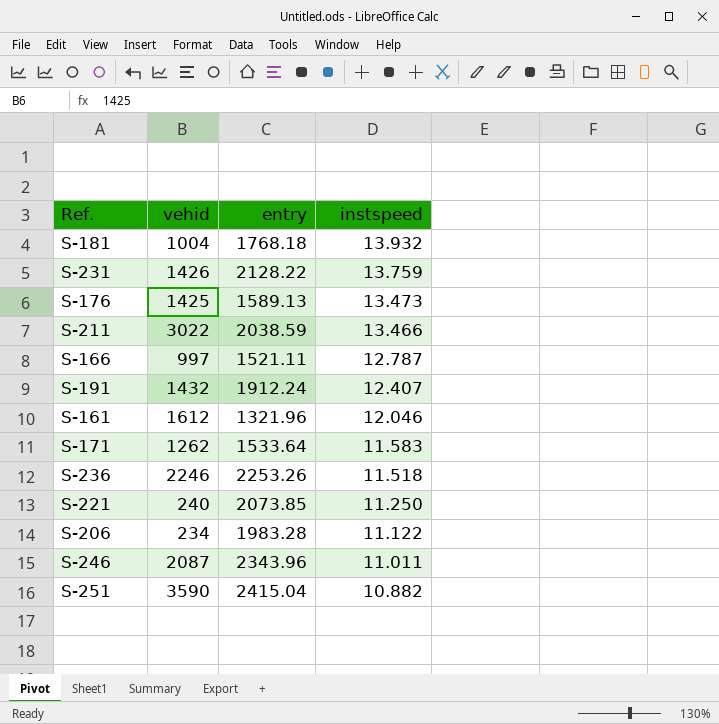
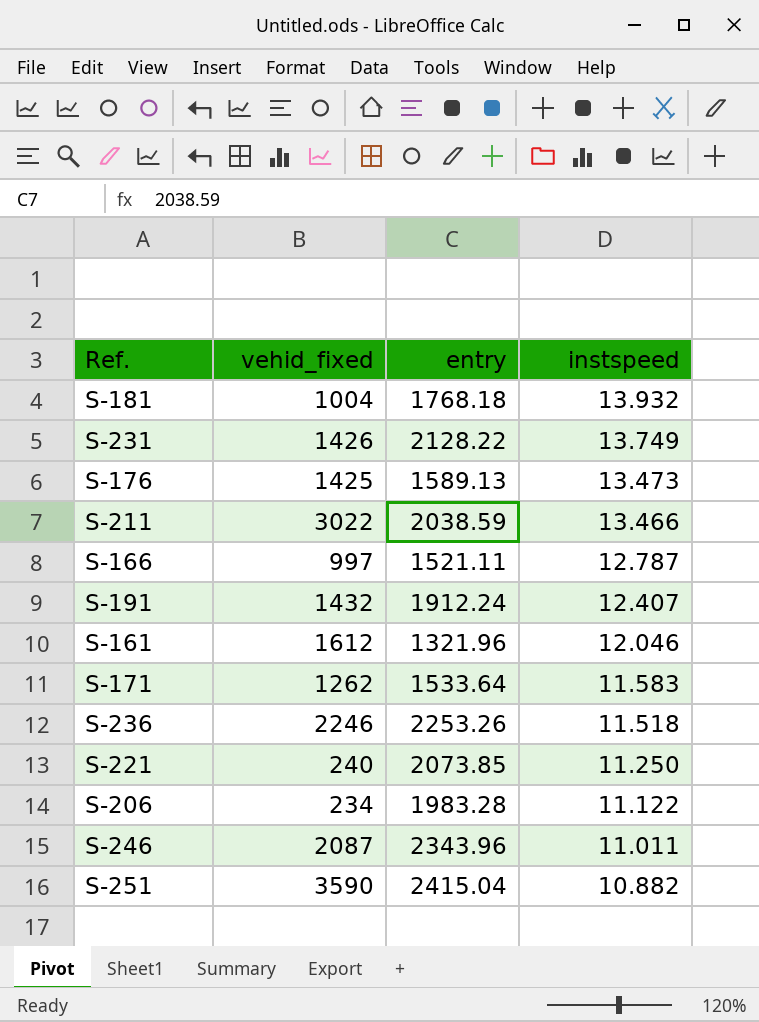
column name: vehid -> vehid_fixed
S-231 | instspeed: 13.759 -> 13.749

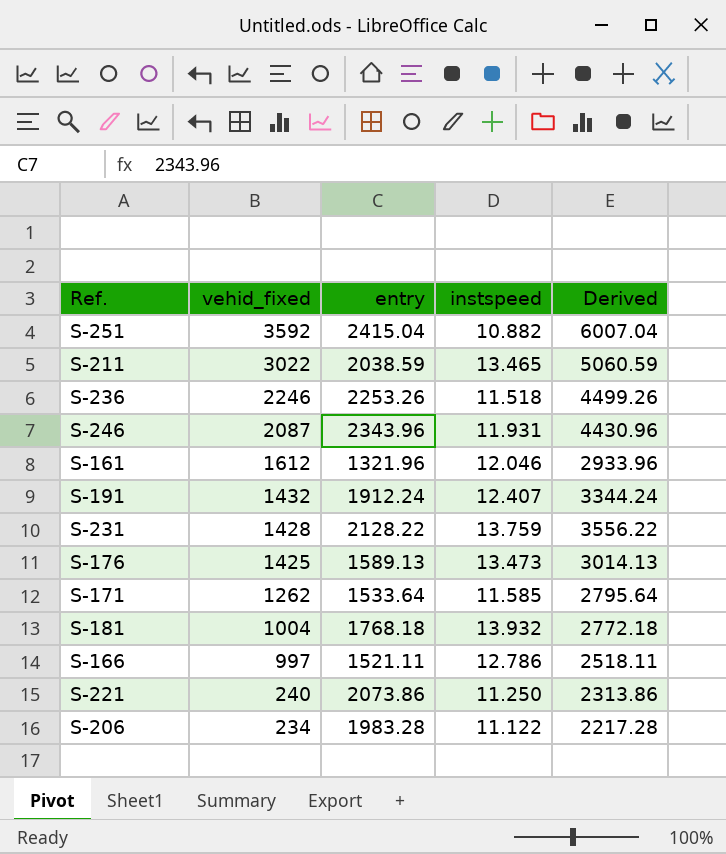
row order: instspeed descending -> vehid_fixed descending
column Derived | formula: none -> [vehid_fixed] + [entry]
S-251 | vehid_fixed: 3590 -> 3592
S-211 | instspeed: 13.466 -> 13.465
S-246 | instspeed: 11.011 -> 11.931
S-231 | vehid_fixed: 1426 -> 1428
S-231 | instspeed: 13.749 -> 13.759
S-171 | instspeed: 11.583 -> 11.585
S-166 | instspeed: 12.787 -> 12.786
S-221 | entry: 2073.85 -> 2073.86

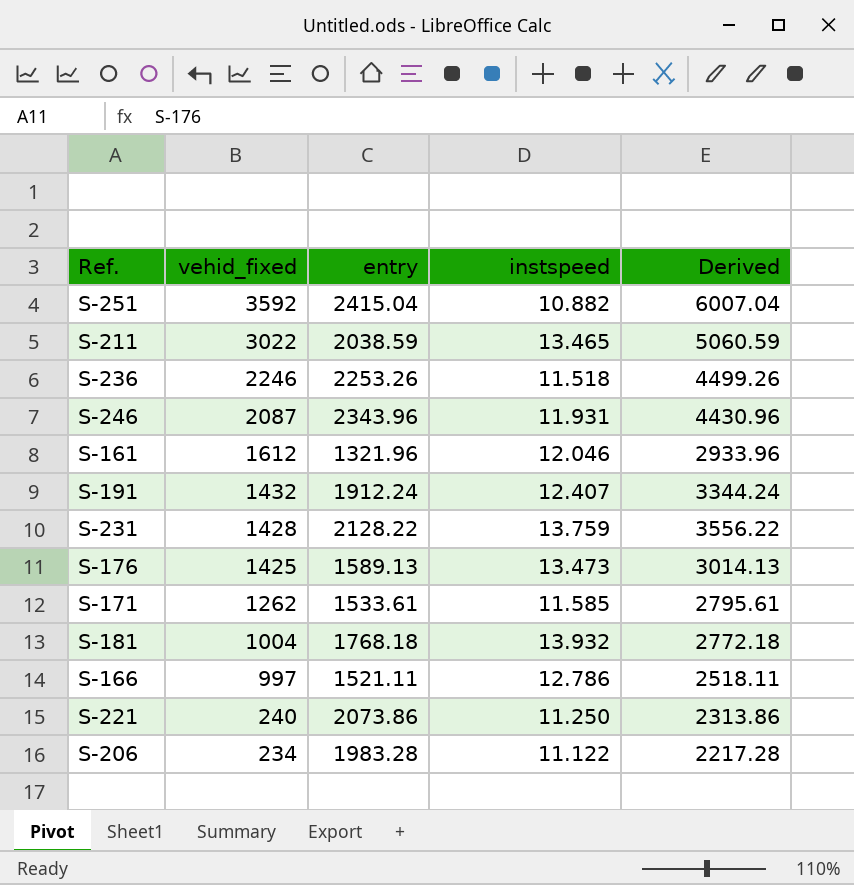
S-171 | entry: 1533.64 -> 1533.61
S-171 | Derived: 2795.64 -> 2795.61

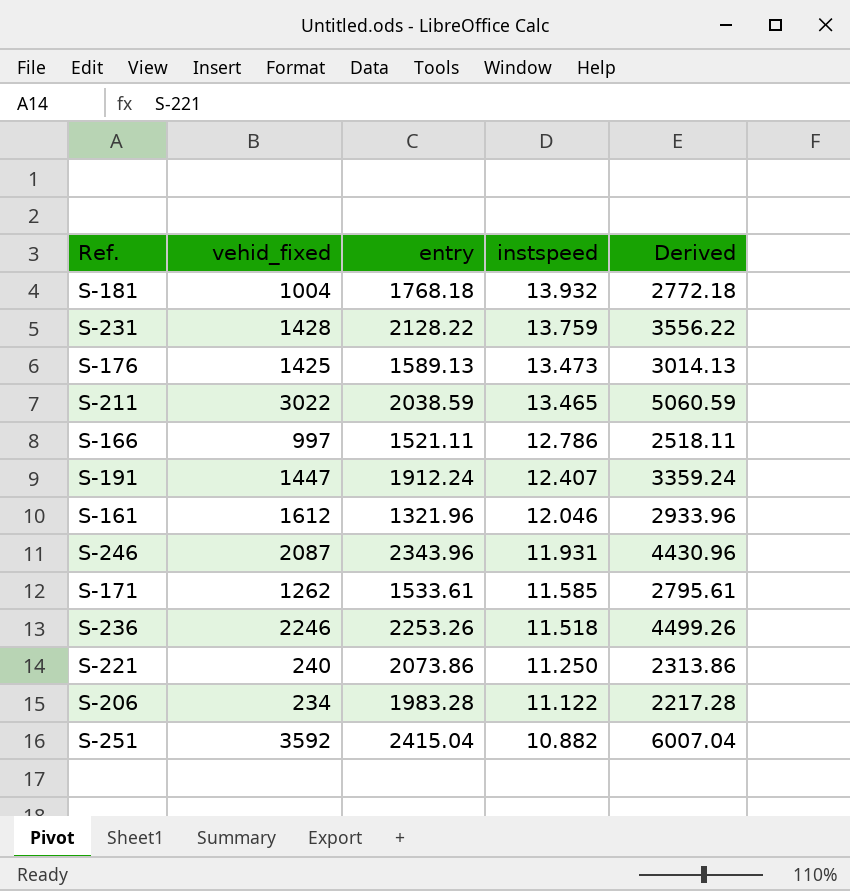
row order: vehid_fixed descending -> instspeed descending
S-191 | vehid_fixed: 1432 -> 1447
S-191 | Derived: 3344.24 -> 3359.24

